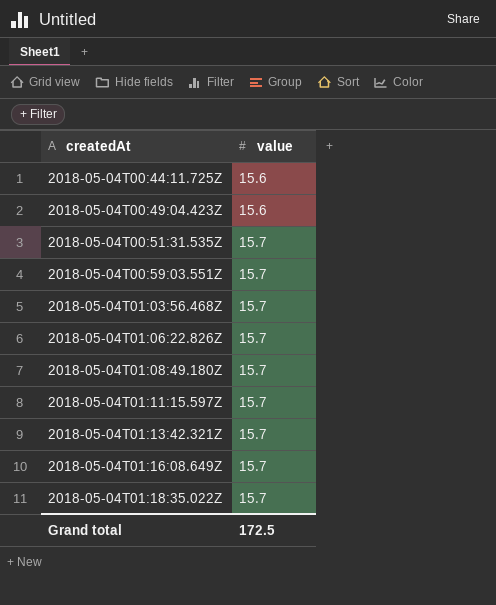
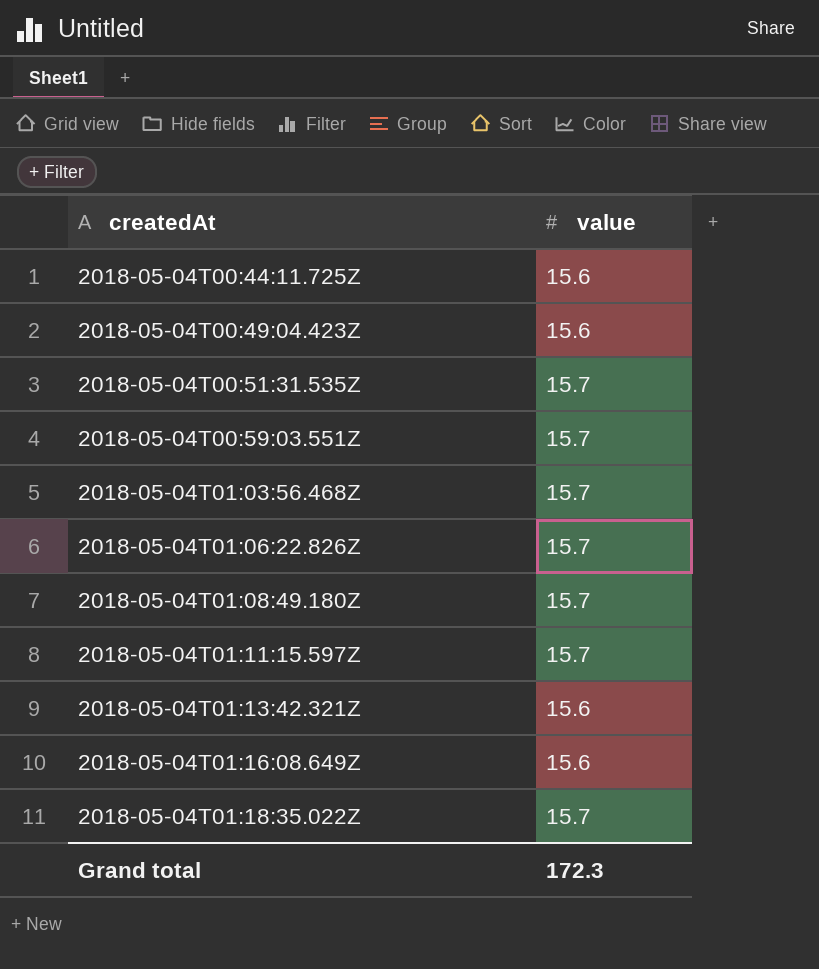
2018-05-04T01:13:42.321Z | value: 15.7 -> 15.6
2018-05-04T01:16:08.649Z | value: 15.7 -> 15.6
Grand total | value: 172.5 -> 172.3

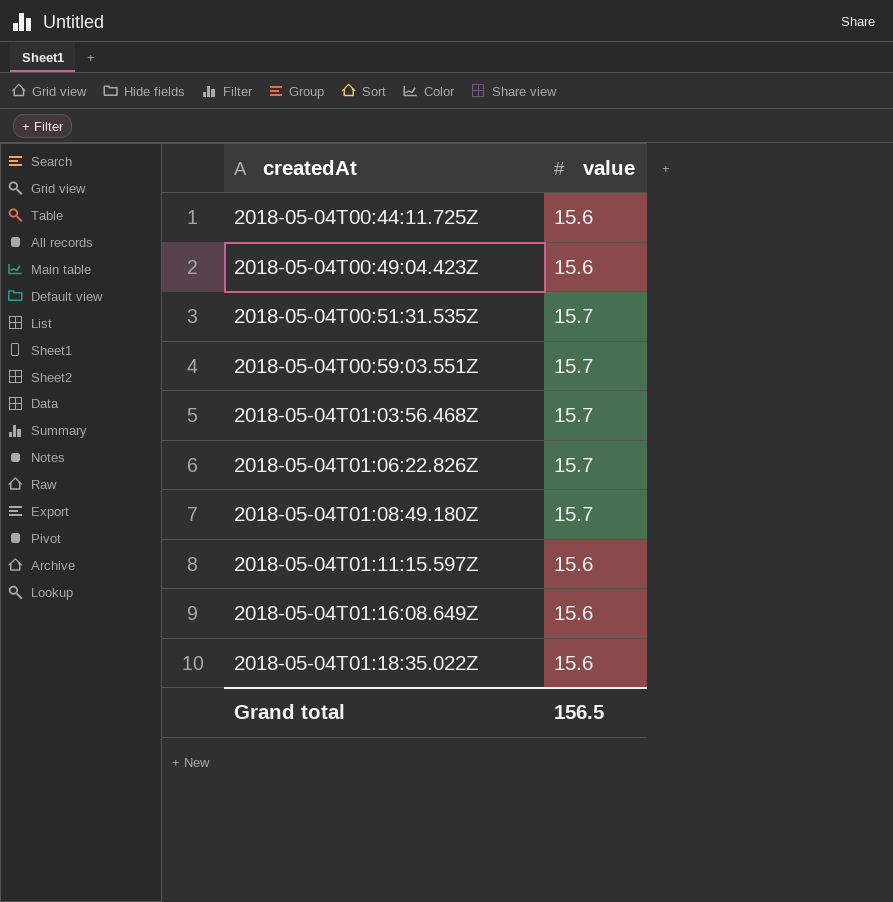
row 2018-05-04T01:13:42.321Z: 15.6 -> none
2018-05-04T01:11:15.597Z | value: 15.7 -> 15.6
2018-05-04T01:18:35.022Z | value: 15.7 -> 15.6
Grand total | value: 172.3 -> 156.5

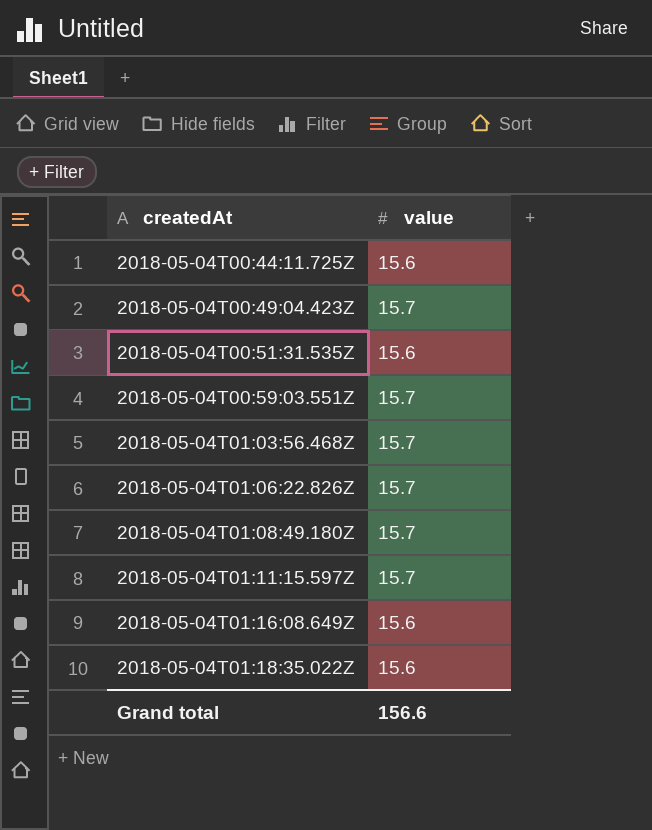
2018-05-04T00:49:04.423Z | value: 15.6 -> 15.7
2018-05-04T00:51:31.535Z | value: 15.7 -> 15.6
2018-05-04T01:11:15.597Z | value: 15.6 -> 15.7
Grand total | value: 156.5 -> 156.6

